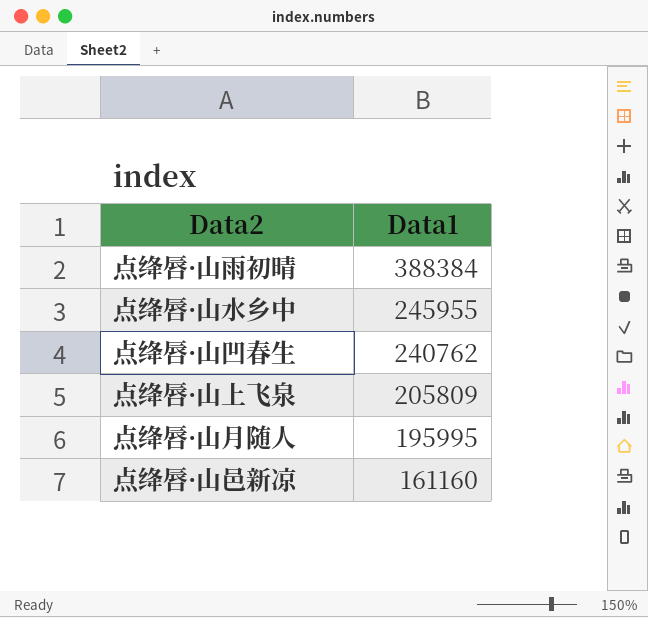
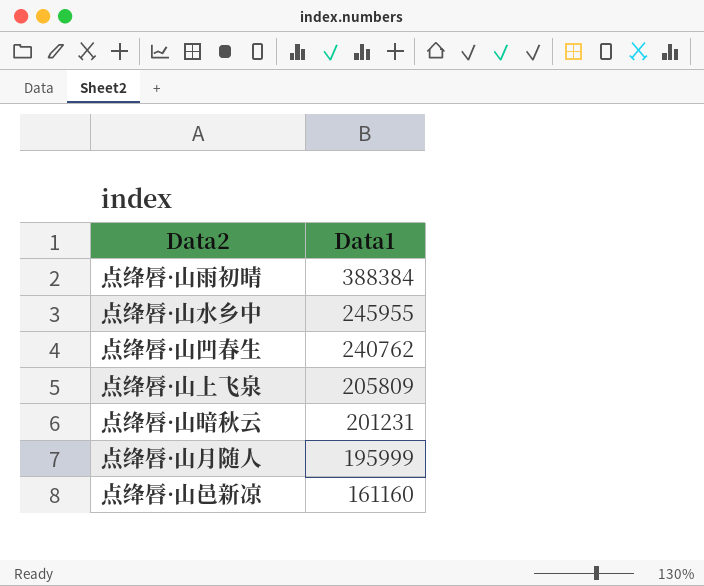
row 点绛唇·山暗秋云: none -> 201231
点绛唇·山月随人 | Data1: 195995 -> 195999

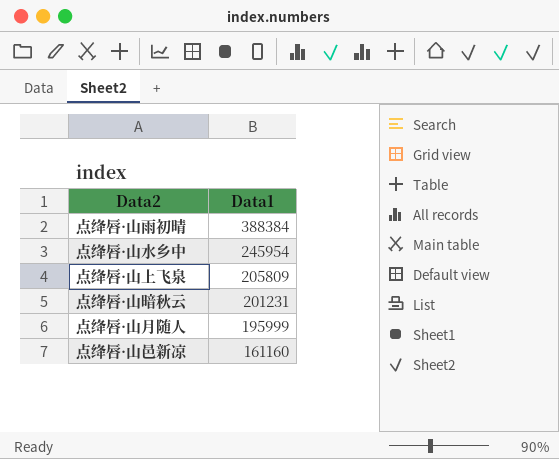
row 点绛唇·山凹春生: 240762 -> none
点绛唇·山水乡中 | Data1: 245955 -> 245954

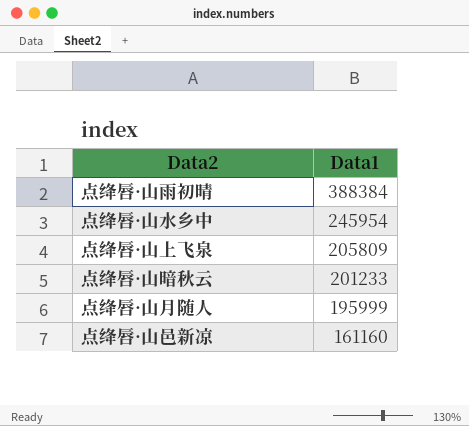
点绛唇·山暗秋云 | Data1: 201231 -> 201233

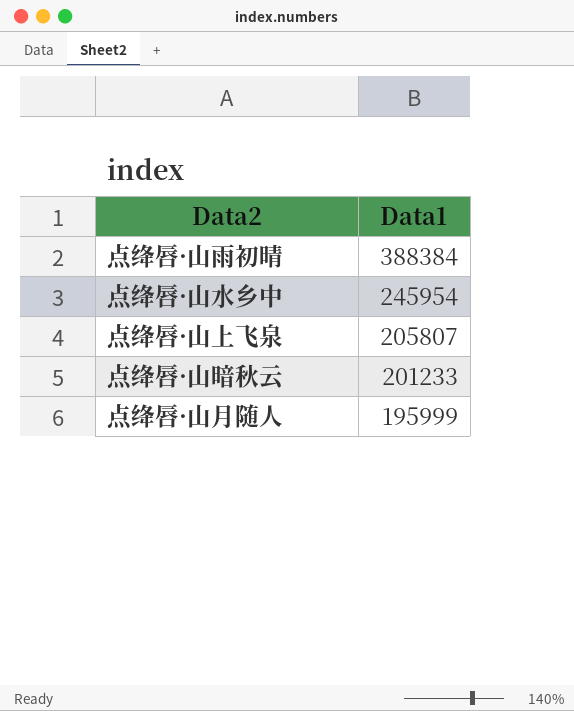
row 点绛唇·山邑新凉: 161160 -> none
点绛唇·山上飞泉 | Data1: 205809 -> 205807

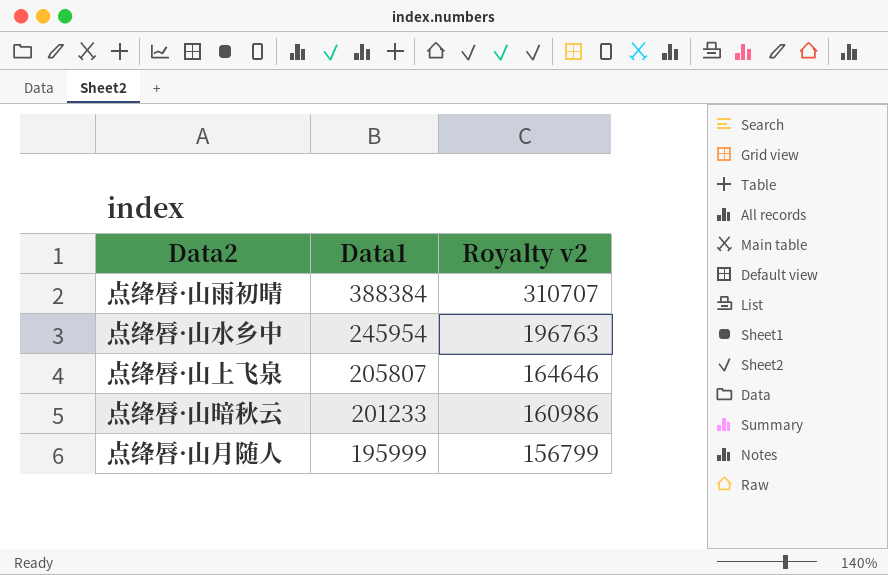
column Royalty v2 | formula: none -> [Data1] * 0.8

